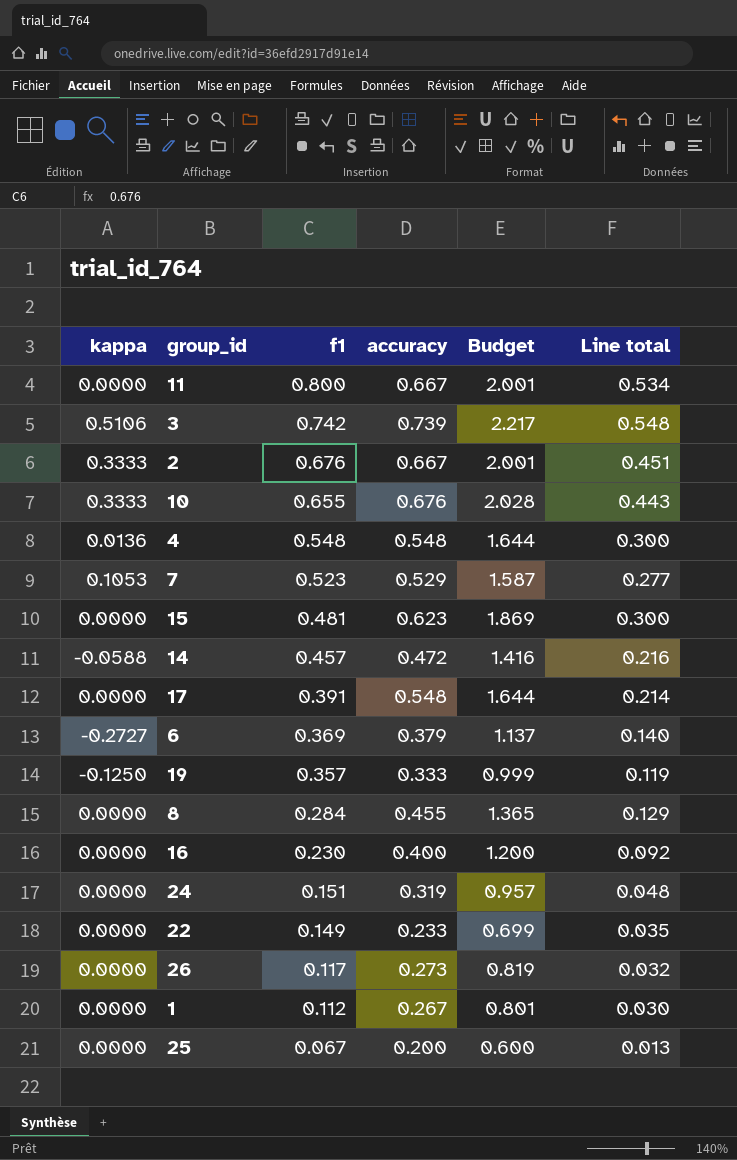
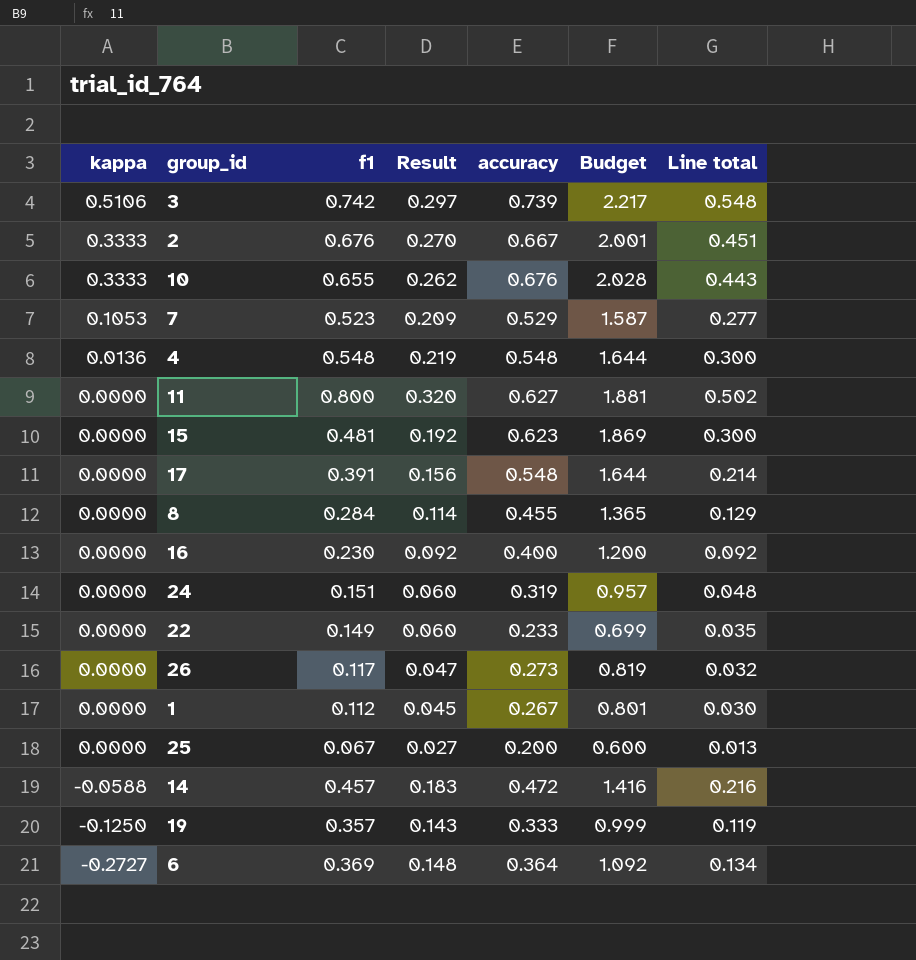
row order: f1 descending -> kappa descending
column Result | formula: none -> [f1] * 0.4
11 | accuracy: 0.667 -> 0.627
11 | Budget: 2.001 -> 1.881
11 | Line total: 0.534 -> 0.502
6 | accuracy: 0.379 -> 0.364
6 | Budget: 1.137 -> 1.092
6 | Line total: 0.140 -> 0.134

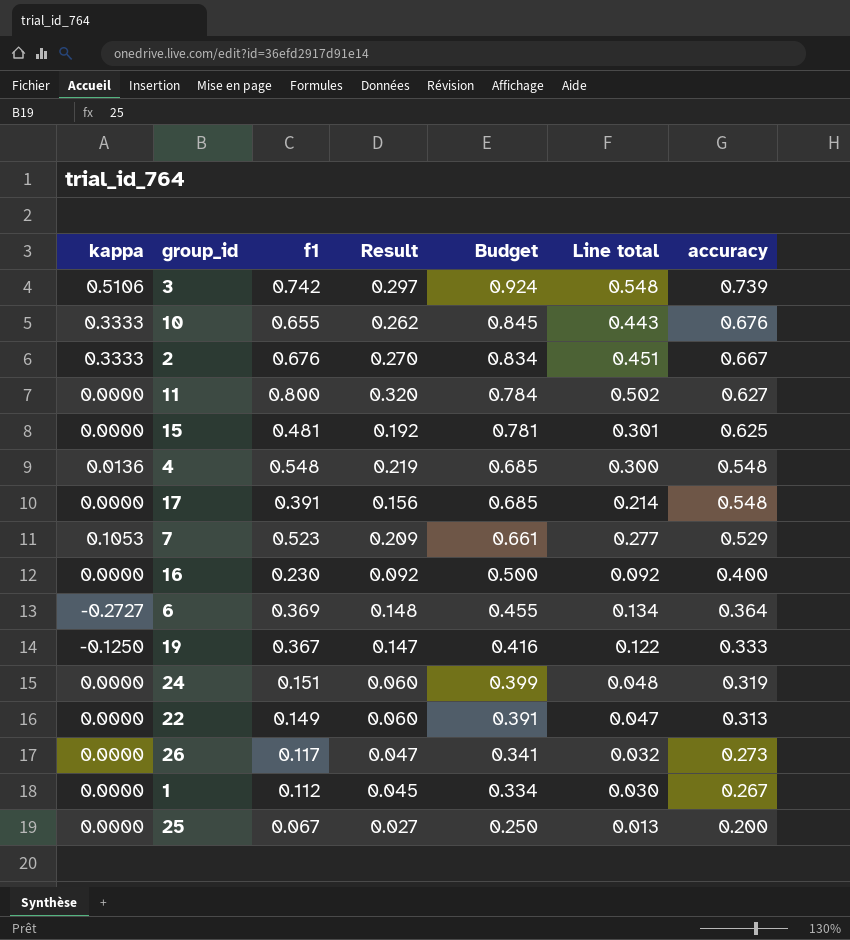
row order: kappa descending -> Budget descending
column Budget | formula: [accuracy] * 3 -> [accuracy] * 1.25
column accuracy | position: 5 -> 7
row 8: 0.0000 | 0.284 | 0.114 | 0.455 | 1.365 | 0.129 -> none
row 14: -0.0588 | 0.457 | 0.183 | 0.472 | 1.416 | 0.216 -> none
15 | Line total: 0.300 -> 0.301
15 | accuracy: 0.623 -> 0.625
19 | f1: 0.357 -> 0.367
19 | Result: 0.143 -> 0.147
19 | Line total: 0.119 -> 0.122
22 | Line total: 0.035 -> 0.047
22 | accuracy: 0.233 -> 0.313

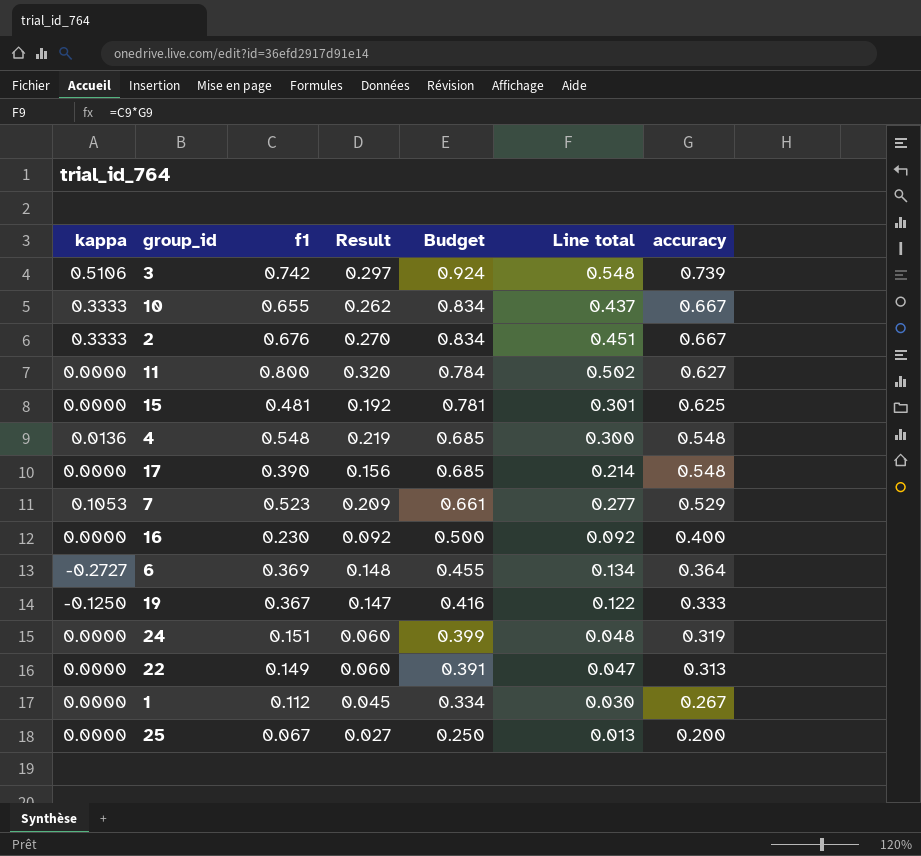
row 26: 0.0000 | 0.117 | 0.047 | 0.341 | 0.032 | 0.273 -> none
10 | Budget: 0.845 -> 0.834
10 | Line total: 0.443 -> 0.437
10 | accuracy: 0.676 -> 0.667
17 | f1: 0.391 -> 0.390

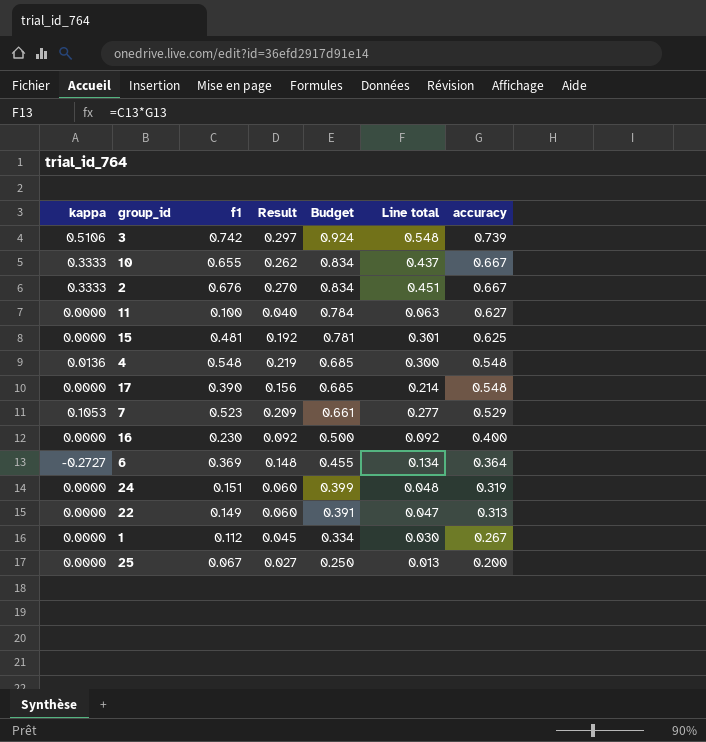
row 19: -0.1250 | 0.367 | 0.147 | 0.416 | 0.122 | 0.333 -> none
11 | f1: 0.800 -> 0.100
11 | Result: 0.320 -> 0.040
11 | Line total: 0.502 -> 0.063

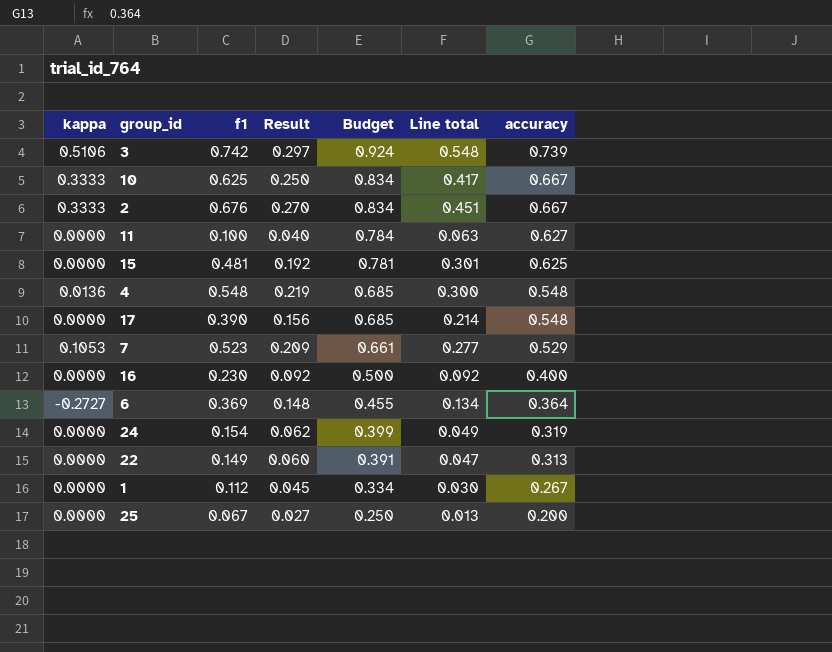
10 | f1: 0.655 -> 0.625
10 | Result: 0.262 -> 0.250
10 | Line total: 0.437 -> 0.417
24 | f1: 0.151 -> 0.154
24 | Result: 0.060 -> 0.062
24 | Line total: 0.048 -> 0.049

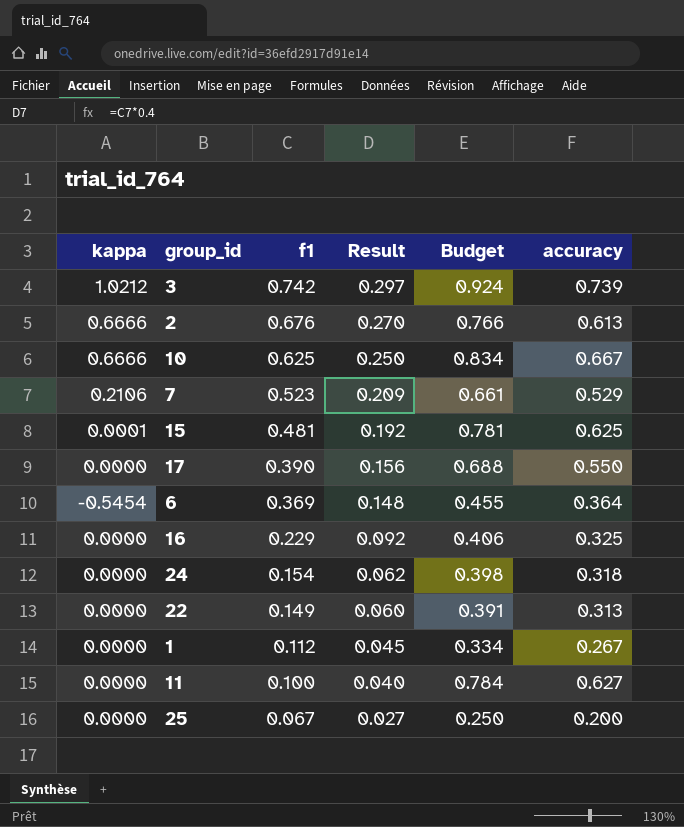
row order: Budget descending -> f1 descending
column Line total | formula: [f1] * [accuracy] -> none
row 4: 0.0136 | 0.548 | 0.219 | 0.685 | 0.300 | 0.548 -> none
3 | kappa: 0.5106 -> 1.0212
2 | kappa: 0.3333 -> 0.6666
2 | Budget: 0.834 -> 0.766
2 | accuracy: 0.667 -> 0.613
10 | kappa: 0.3333 -> 0.6666
7 | kappa: 0.1053 -> 0.2106
15 | kappa: 0.0000 -> 0.0001
17 | Budget: 0.685 -> 0.688
17 | accuracy: 0.548 -> 0.550
6 | kappa: -0.2727 -> -0.5454
16 | f1: 0.230 -> 0.229
16 | Budget: 0.500 -> 0.406
16 | accuracy: 0.400 -> 0.325
24 | Budget: 0.399 -> 0.398
24 | accuracy: 0.319 -> 0.318

